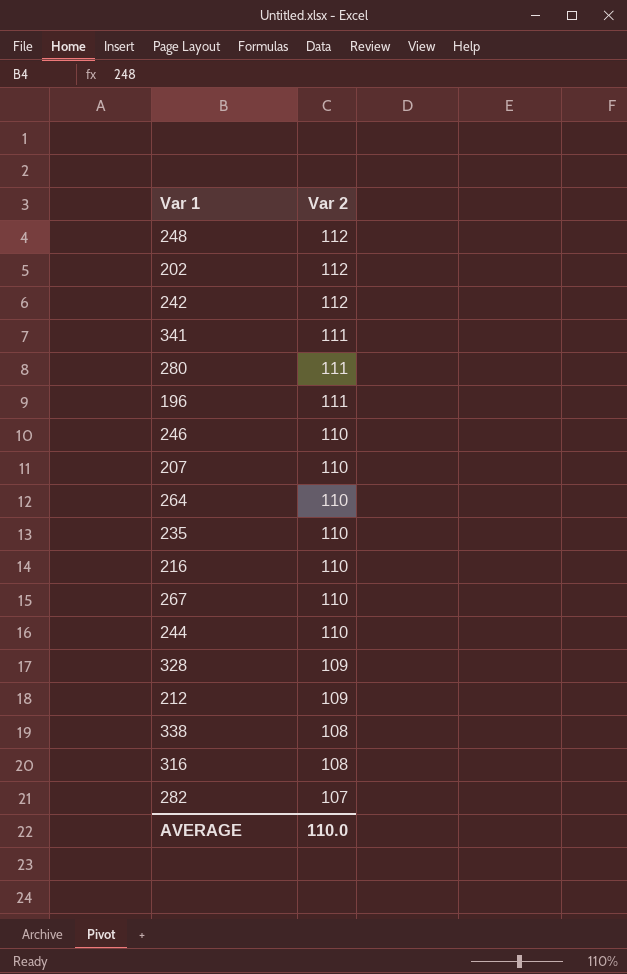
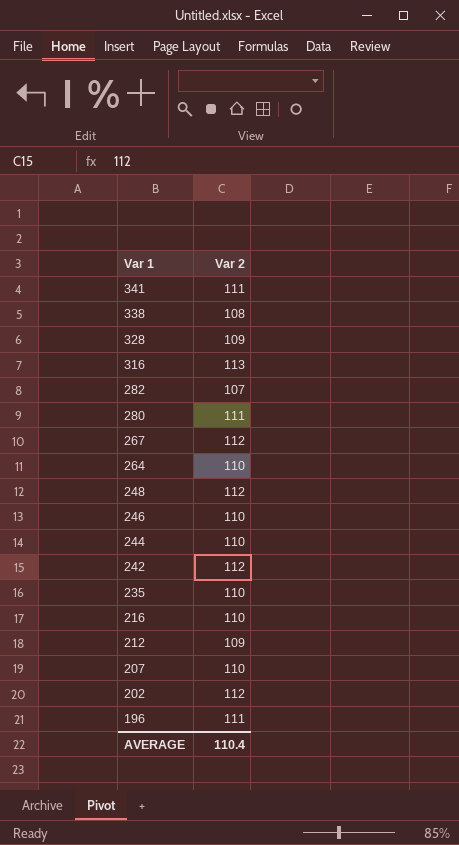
row order: Var 2 descending -> Var 1 descending
316 | Var 2: 108 -> 113
267 | Var 2: 110 -> 112
AVERAGE | Var 2: 110.0 -> 110.4

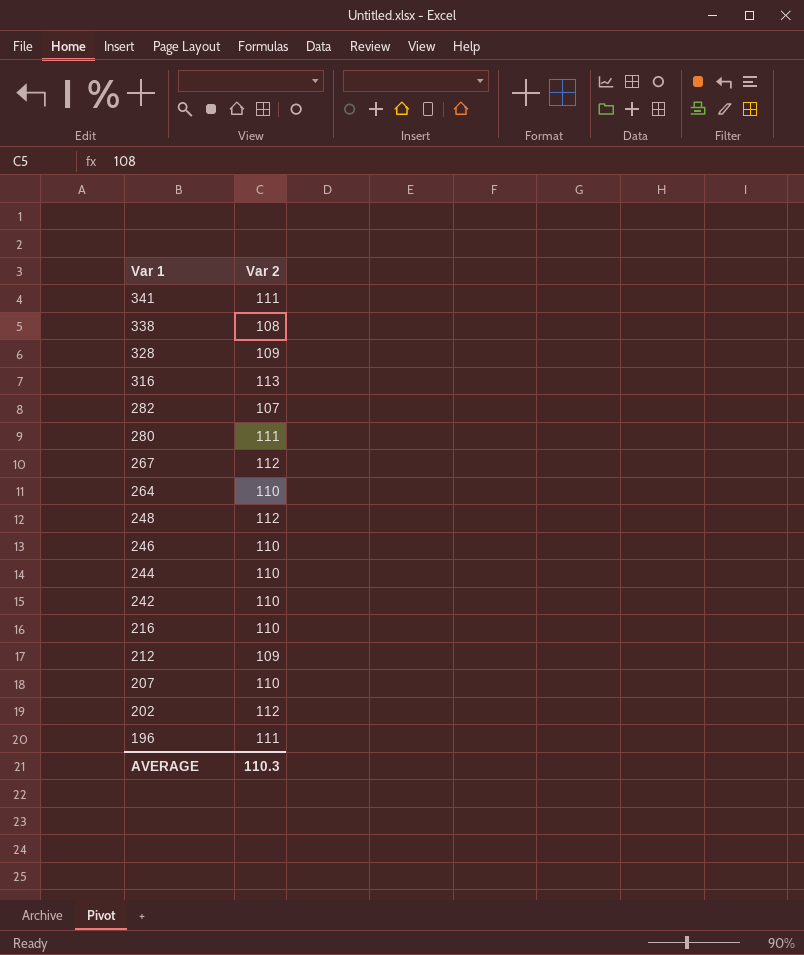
row 235: 110 -> none
242 | Var 2: 112 -> 110
AVERAGE | Var 2: 110.4 -> 110.3

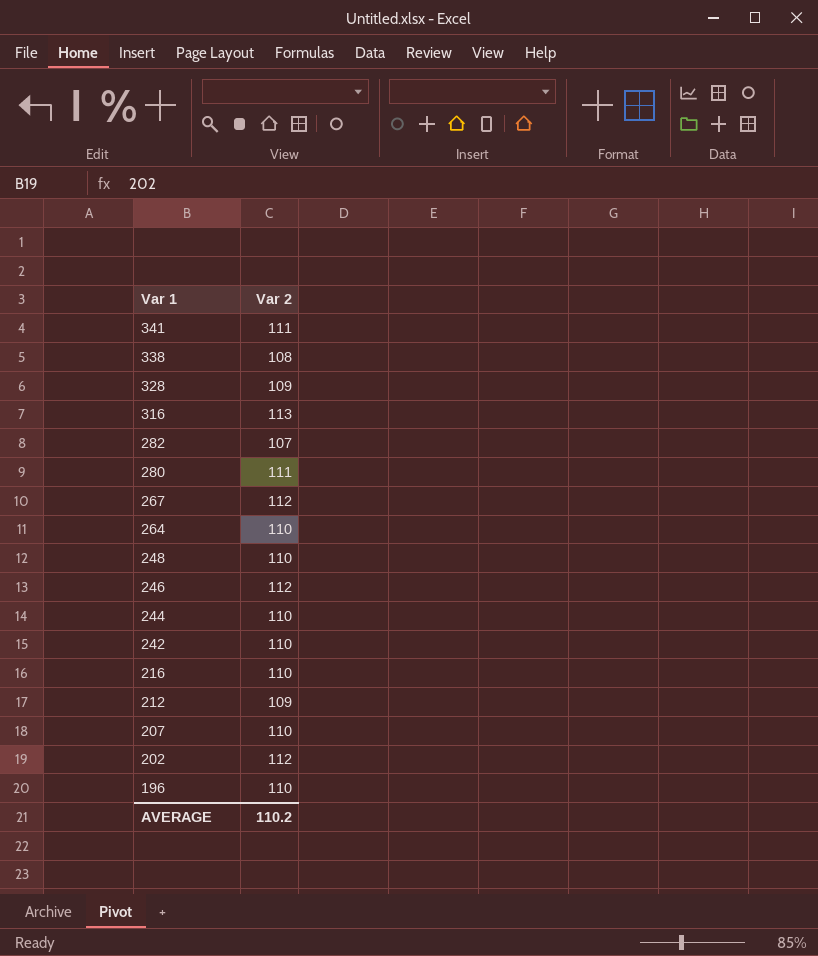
248 | Var 2: 112 -> 110
246 | Var 2: 110 -> 112
196 | Var 2: 111 -> 110
AVERAGE | Var 2: 110.3 -> 110.2

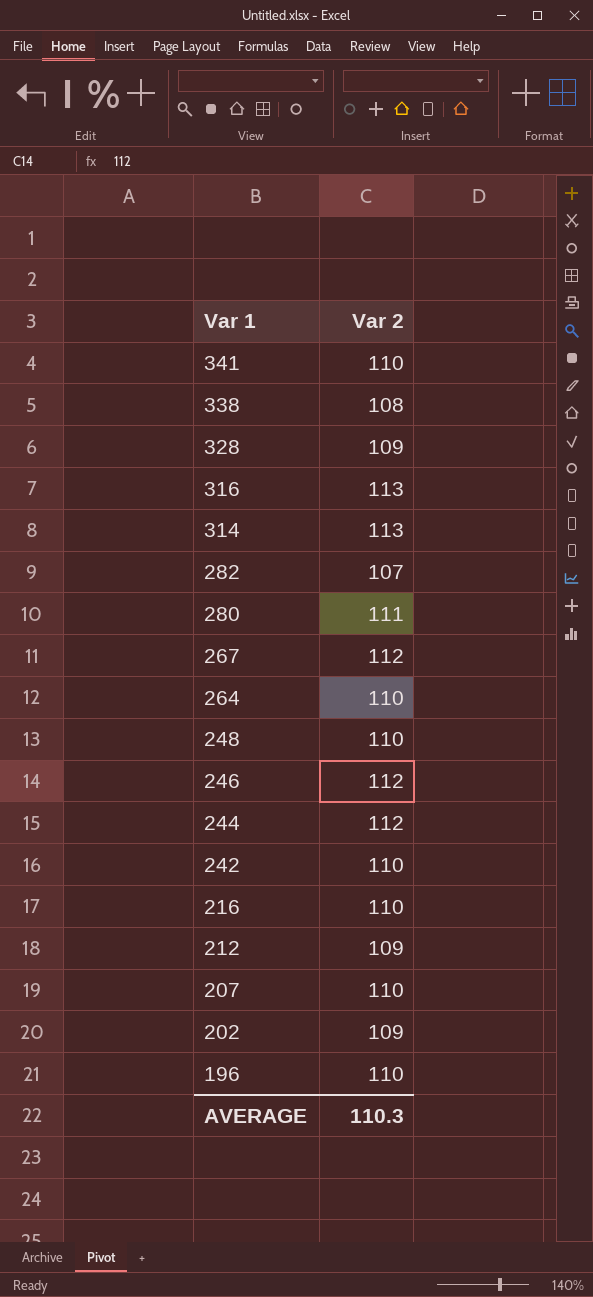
341 | Var 2: 111 -> 110
row 314: none -> 113
244 | Var 2: 110 -> 112
202 | Var 2: 112 -> 109
AVERAGE | Var 2: 110.2 -> 110.3

